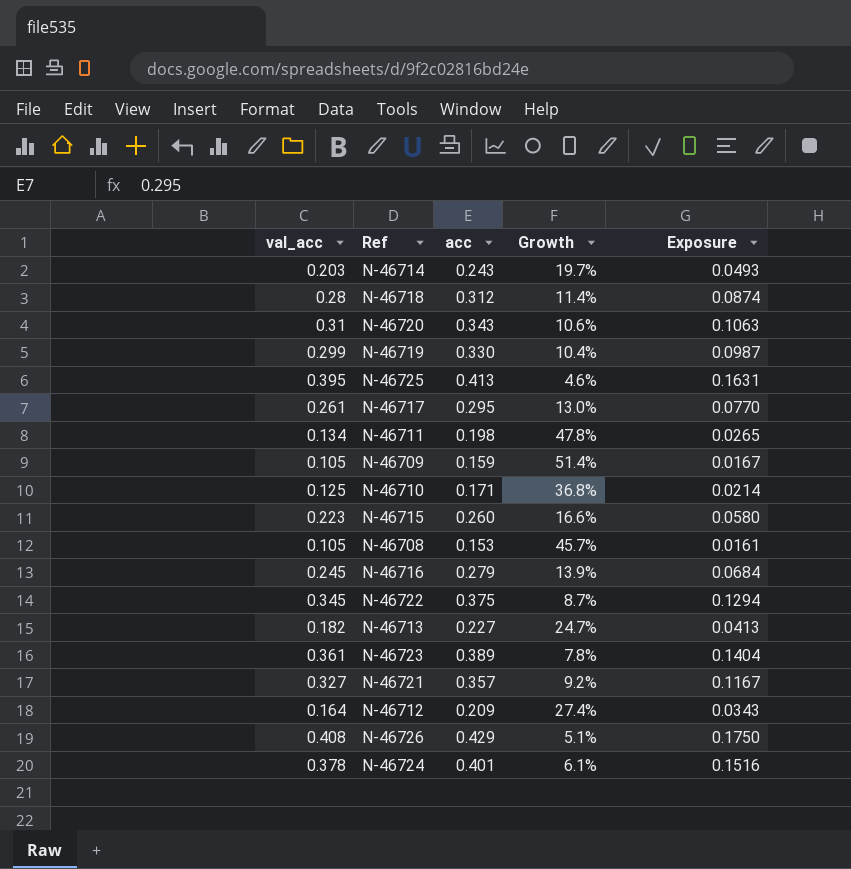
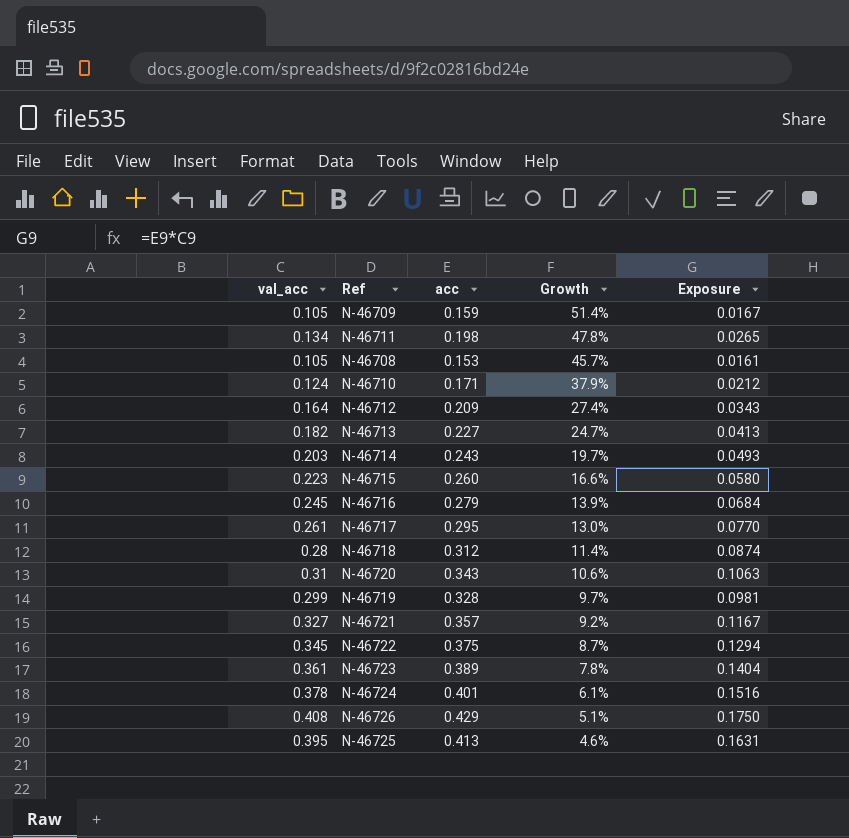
row order: none -> Growth descending
N-46710 | val_acc: 0.125 -> 0.124
N-46710 | Growth: 36.8% -> 37.9%
N-46710 | Exposure: 0.0214 -> 0.0212
N-46719 | acc: 0.330 -> 0.328
N-46719 | Growth: 10.4% -> 9.7%
N-46719 | Exposure: 0.0987 -> 0.0981

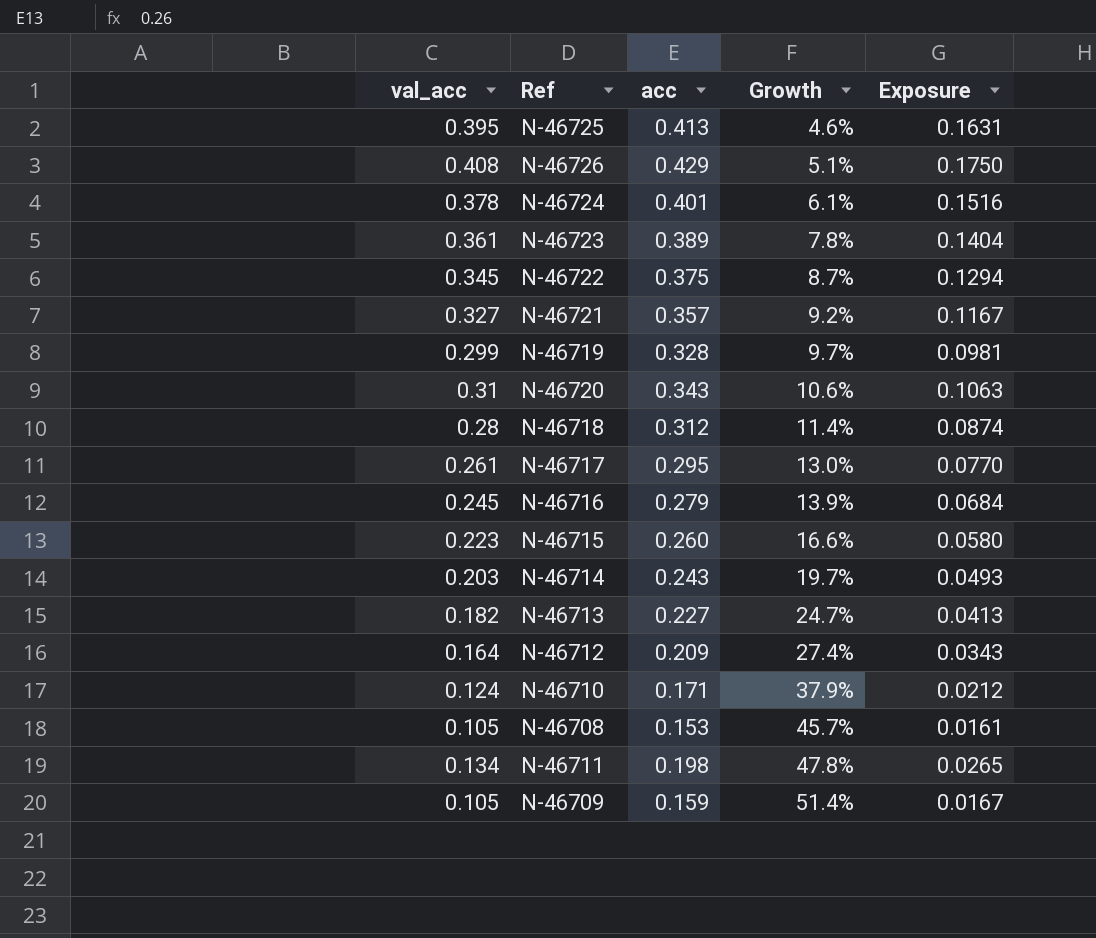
row order: Growth descending -> Growth ascending

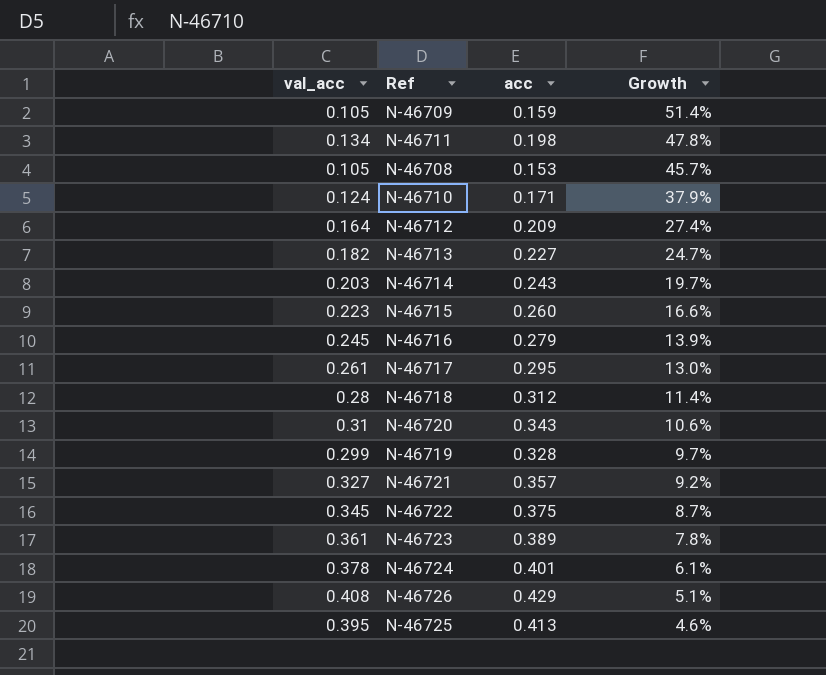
row order: Growth ascending -> Growth descending
column Exposure | formula: [val_acc] * [acc] -> none

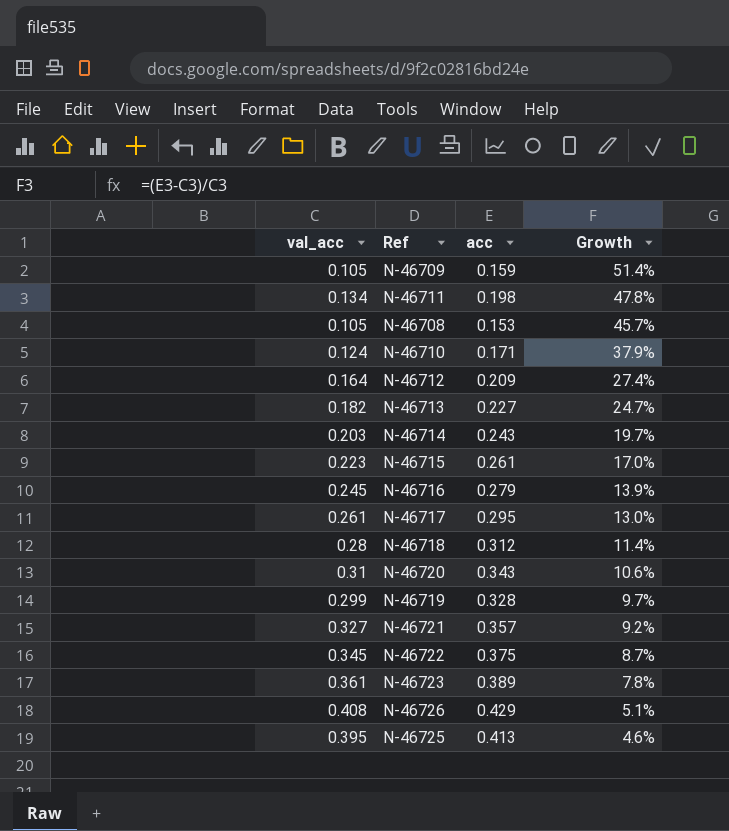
row N-46724: 0.378 | 0.401 | 6.1% -> none
N-46715 | acc: 0.260 -> 0.261
N-46715 | Growth: 16.6% -> 17.0%

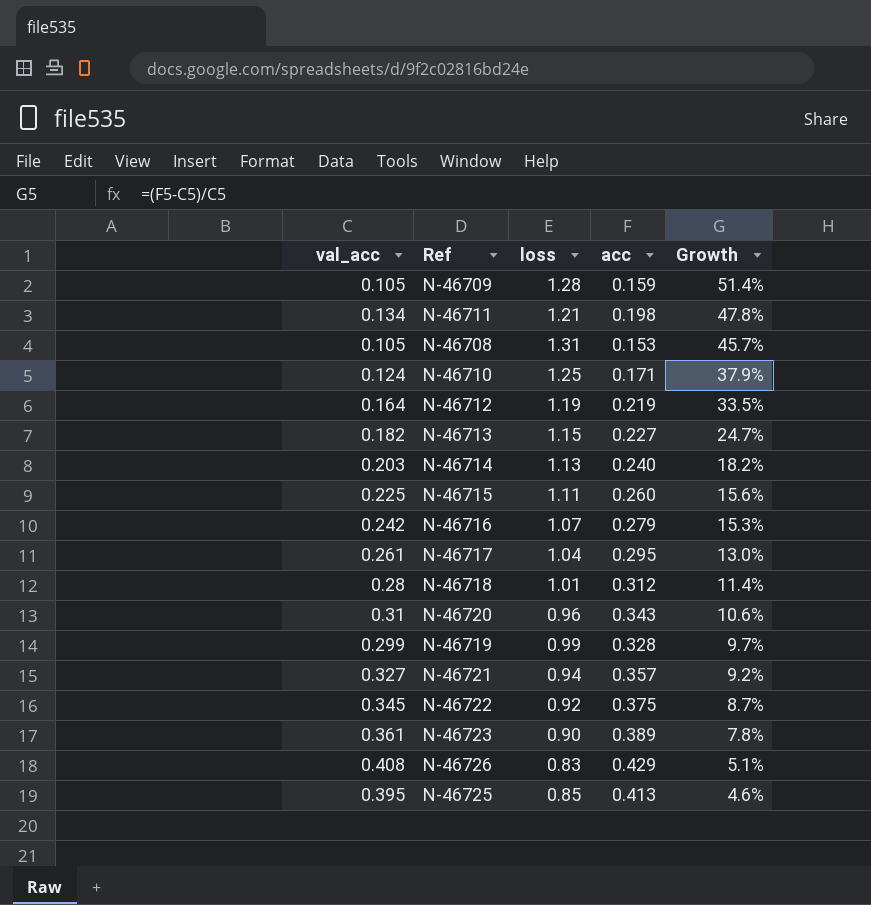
column loss | position: none -> 3
N-46712 | acc: 0.209 -> 0.219
N-46712 | Growth: 27.4% -> 33.5%
N-46714 | acc: 0.243 -> 0.240
N-46714 | Growth: 19.7% -> 18.2%
N-46715 | val_acc: 0.223 -> 0.225
N-46715 | acc: 0.261 -> 0.260
N-46715 | Growth: 17.0% -> 15.6%
N-46716 | val_acc: 0.245 -> 0.242
N-46716 | Growth: 13.9% -> 15.3%

